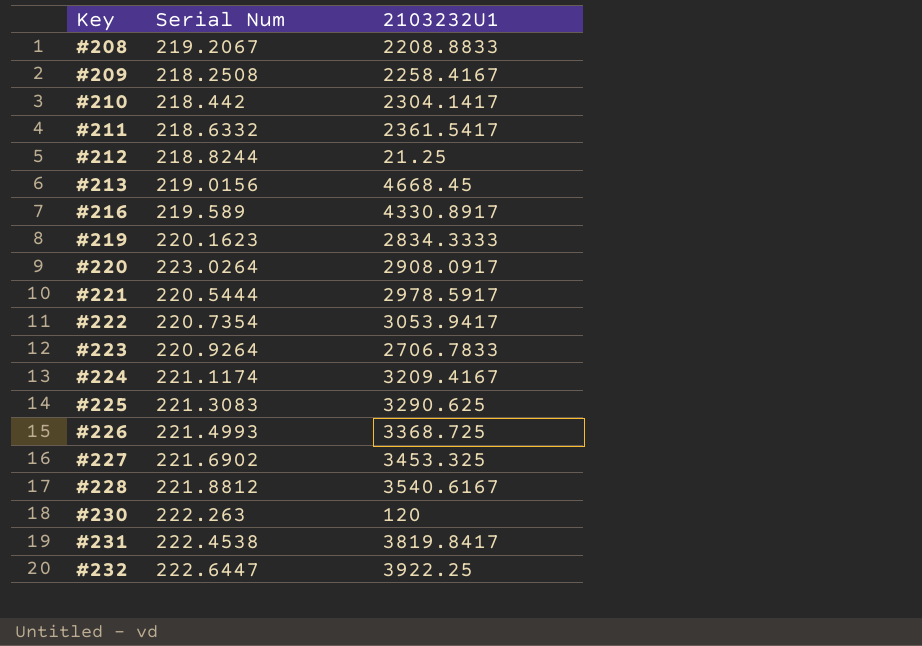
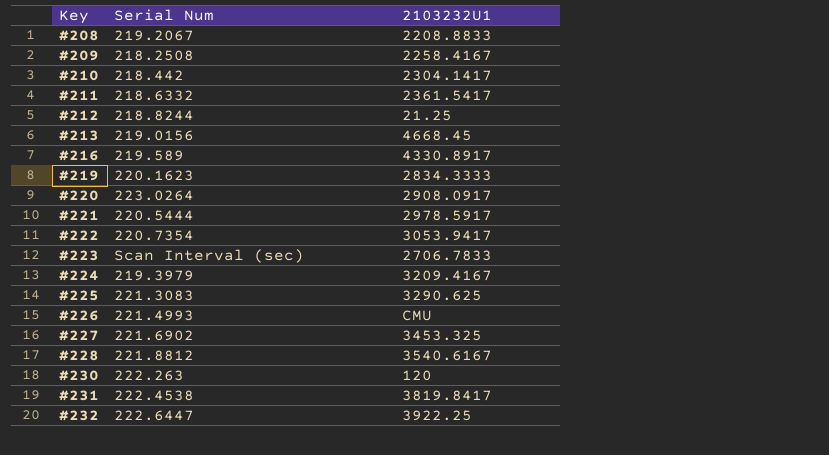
#223 | Serial Num: 220.9264 -> Scan Interval (sec)
#224 | Serial Num: 221.1174 -> 219.3979
#226 | 2103232U1: 3368.725 -> CMU

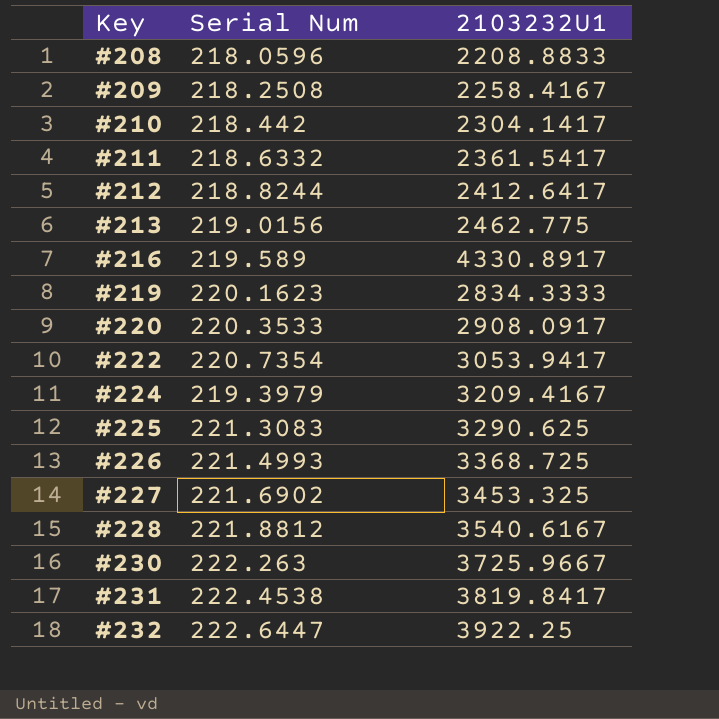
row #221: 220.5444 | 2978.5917 -> none
row #223: Scan Interval (sec) | 2706.7833 -> none
#208 | Serial Num: 219.2067 -> 218.0596
#212 | 2103232U1: 21.25 -> 2412.6417
#213 | 2103232U1: 4668.45 -> 2462.775
#220 | Serial Num: 223.0264 -> 220.3533
#226 | 2103232U1: CMU -> 3368.725
#230 | 2103232U1: 120 -> 3725.9667

